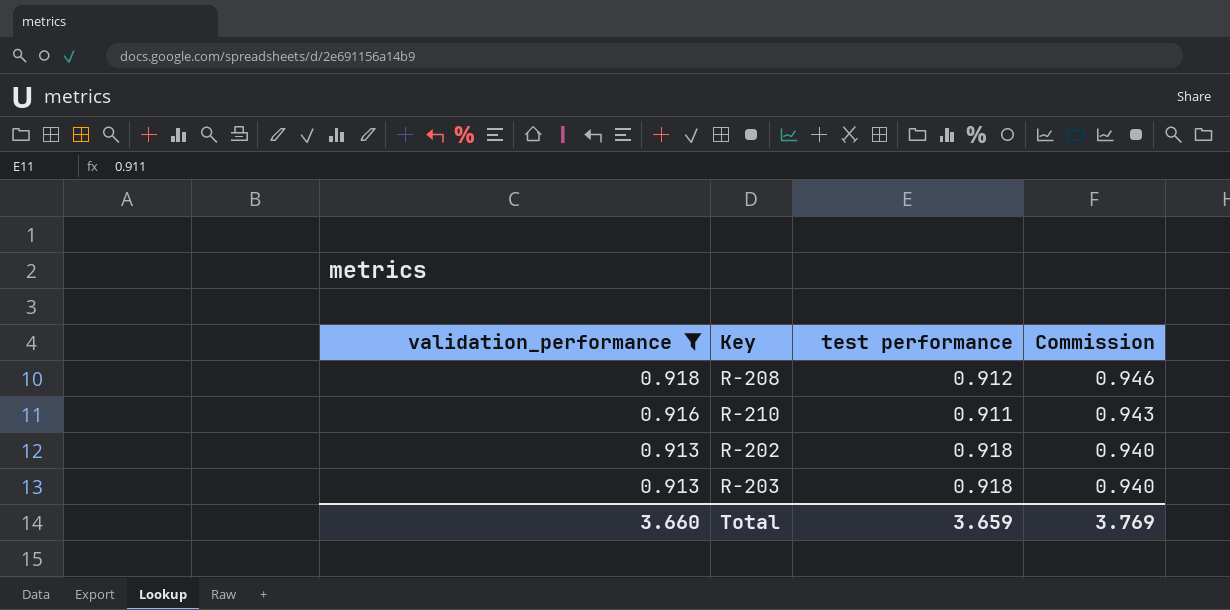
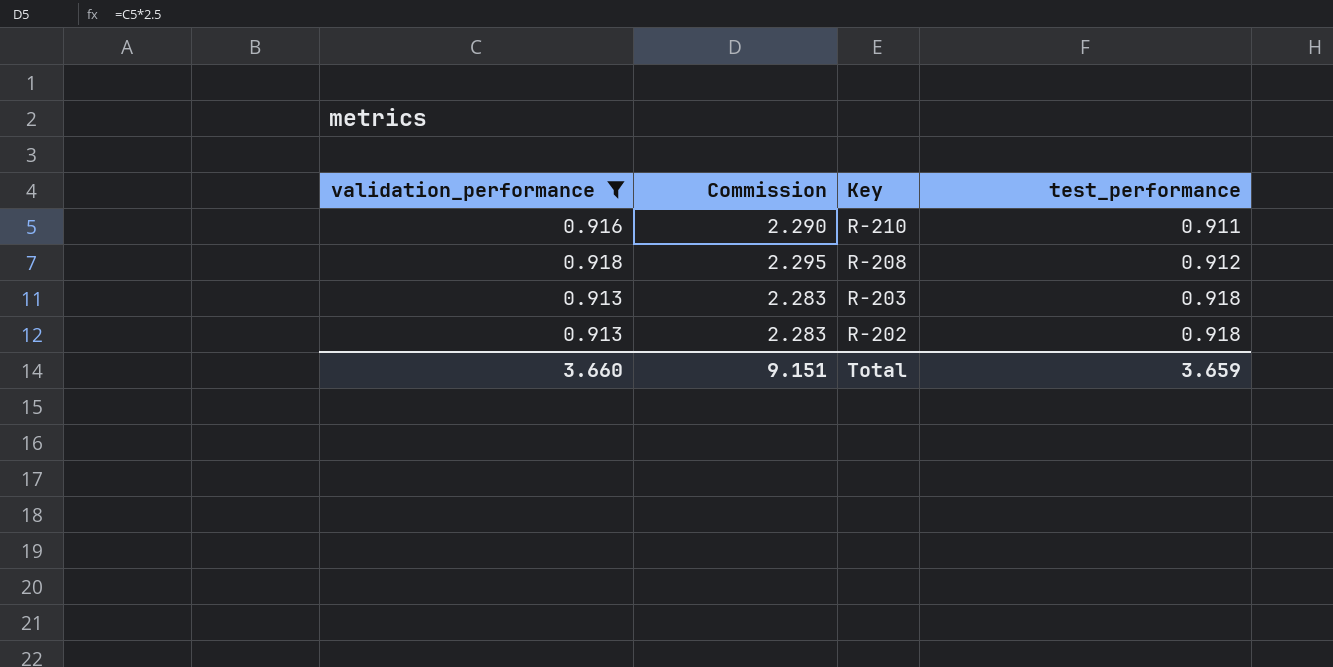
row order: validation_performance descending -> Key descending
column Commission | formula: [validation_performance] * 1.03 -> [validation_performance] * 2.5
column Commission | position: 4 -> 2
column name: test performance -> test_performance
Total | Commission: 3.769 -> 9.151

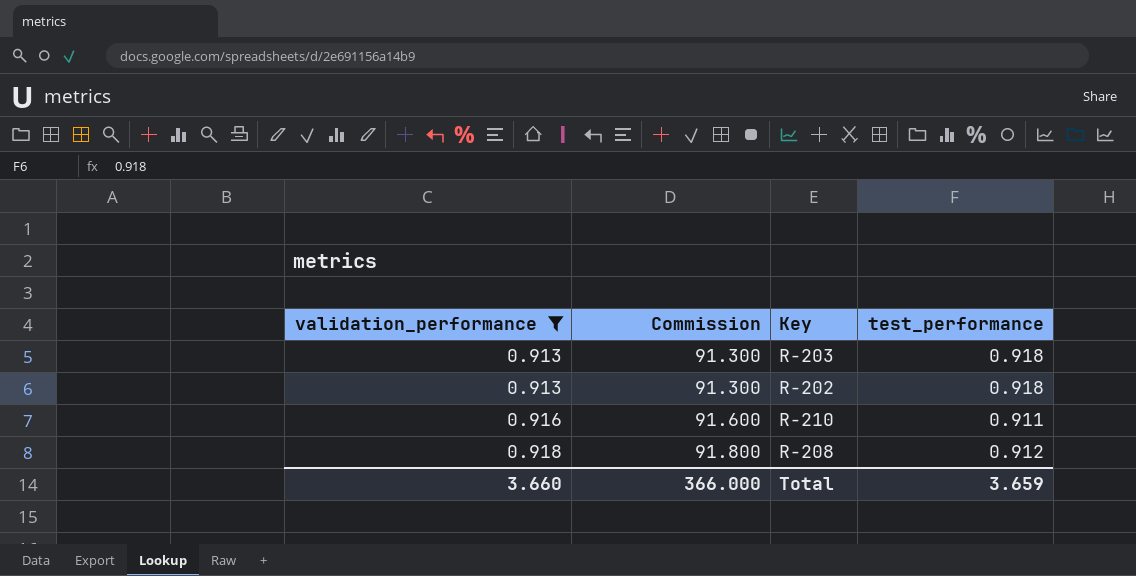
row order: Key descending -> validation_performance ascending
column Commission | formula: [validation_performance] * 2.5 -> [validation_performance] * 100
Total | Commission: 9.151 -> 366.000

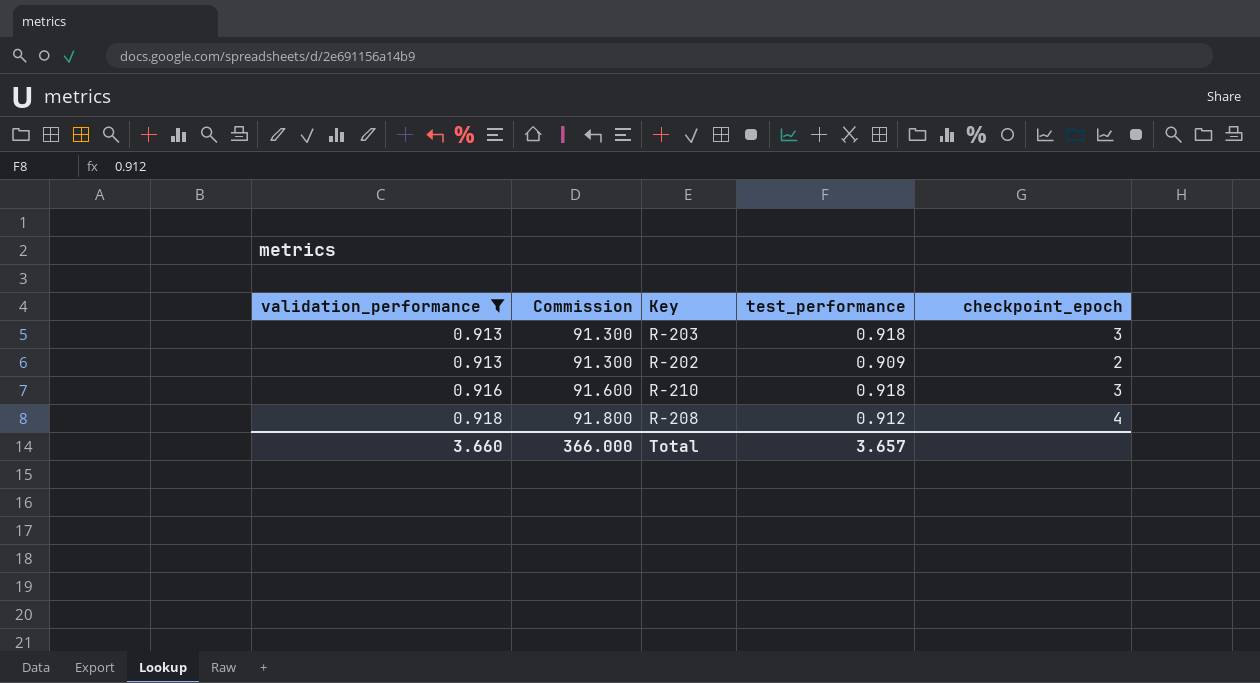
column checkpoint_epoch | position: none -> 5
R-202 | test_performance: 0.918 -> 0.909
R-210 | test_performance: 0.911 -> 0.918
Total | test_performance: 3.659 -> 3.657

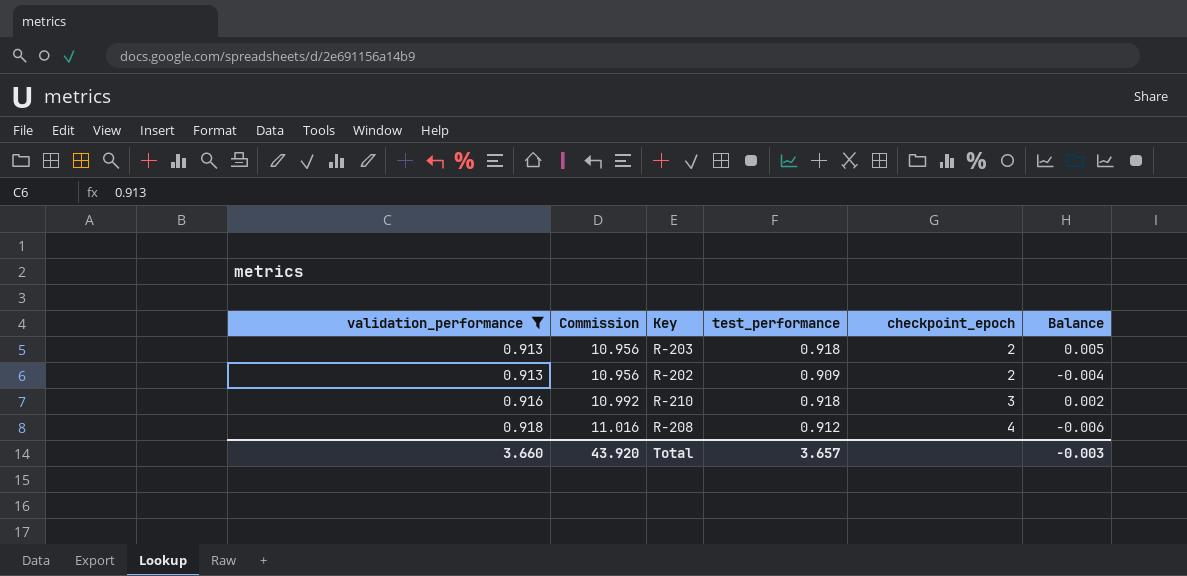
column Commission | formula: [validation_performance] * 100 -> [validation_performance] * 12
column Balance | formula: none -> [test_performance] - [validation_performance]
R-203 | checkpoint_epoch: 3 -> 2
Total | Commission: 366.000 -> 43.920

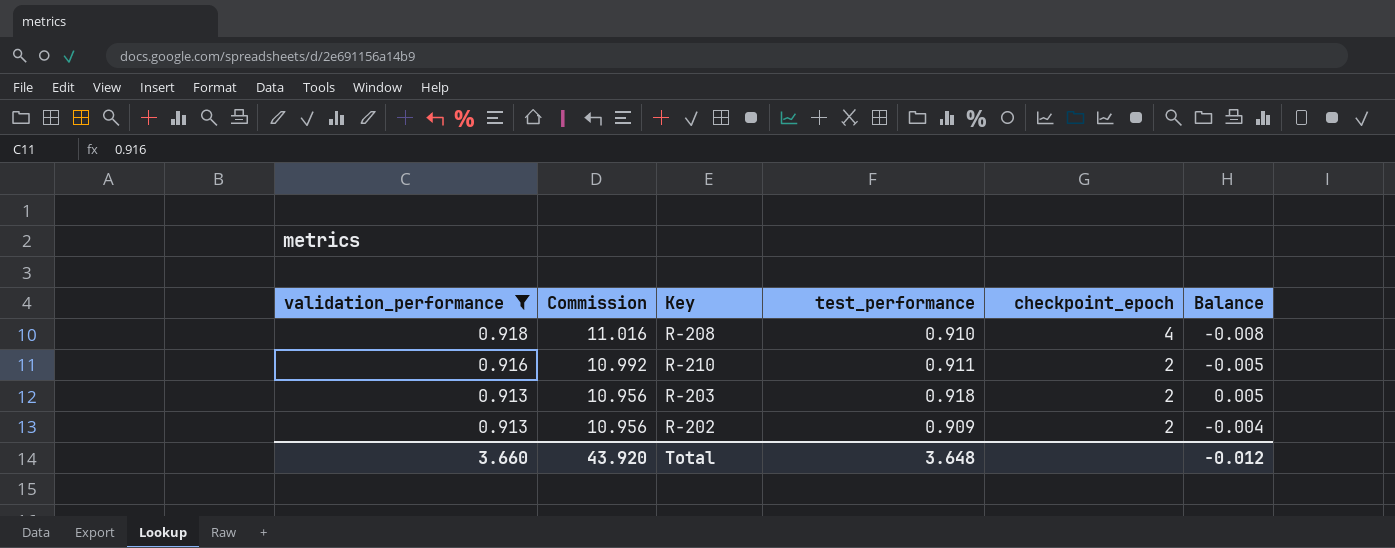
row order: validation_performance ascending -> validation_performance descending
R-208 | test_performance: 0.912 -> 0.910
R-208 | Balance: -0.006 -> -0.008
R-210 | test_performance: 0.918 -> 0.911
R-210 | checkpoint_epoch: 3 -> 2
R-210 | Balance: 0.002 -> -0.005
Total | test_performance: 3.657 -> 3.648
Total | Balance: -0.003 -> -0.012

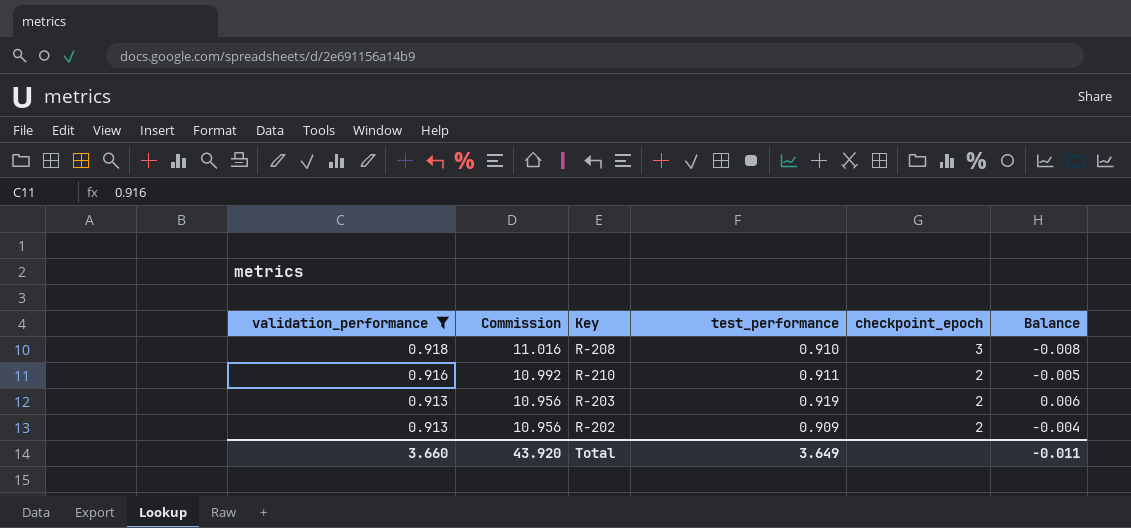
R-208 | checkpoint_epoch: 4 -> 3
R-203 | test_performance: 0.918 -> 0.919
R-203 | Balance: 0.005 -> 0.006
Total | test_performance: 3.648 -> 3.649
Total | Balance: -0.012 -> -0.011

